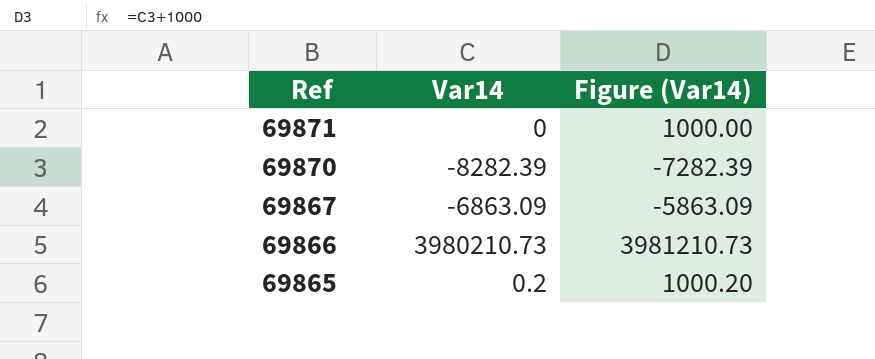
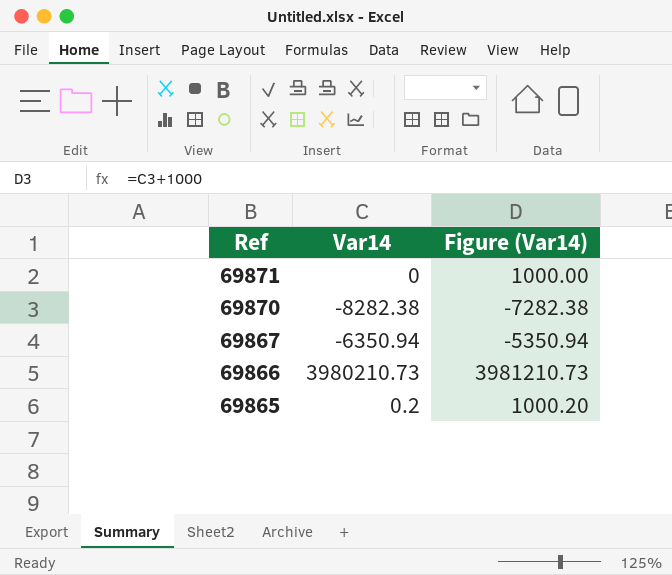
69870 | Var14: -8282.39 -> -8282.38
69870 | Figure (Var14): -7282.39 -> -7282.38
69867 | Var14: -6863.09 -> -6350.94
69867 | Figure (Var14): -5863.09 -> -5350.94

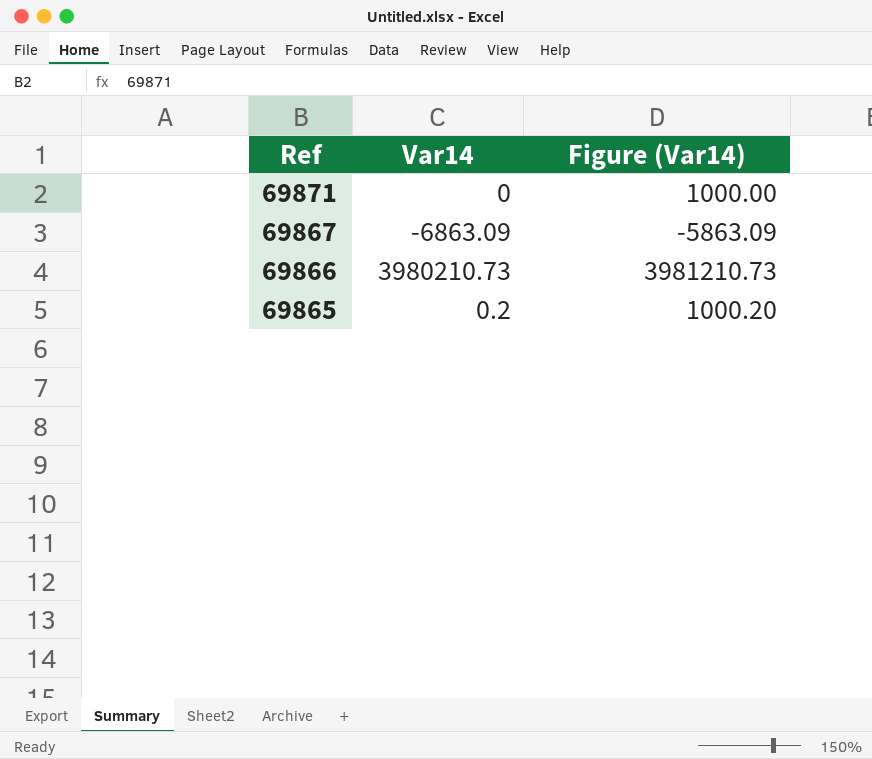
row 69870: -8282.38 | -7282.38 -> none
69867 | Var14: -6350.94 -> -6863.09
69867 | Figure (Var14): -5350.94 -> -5863.09

